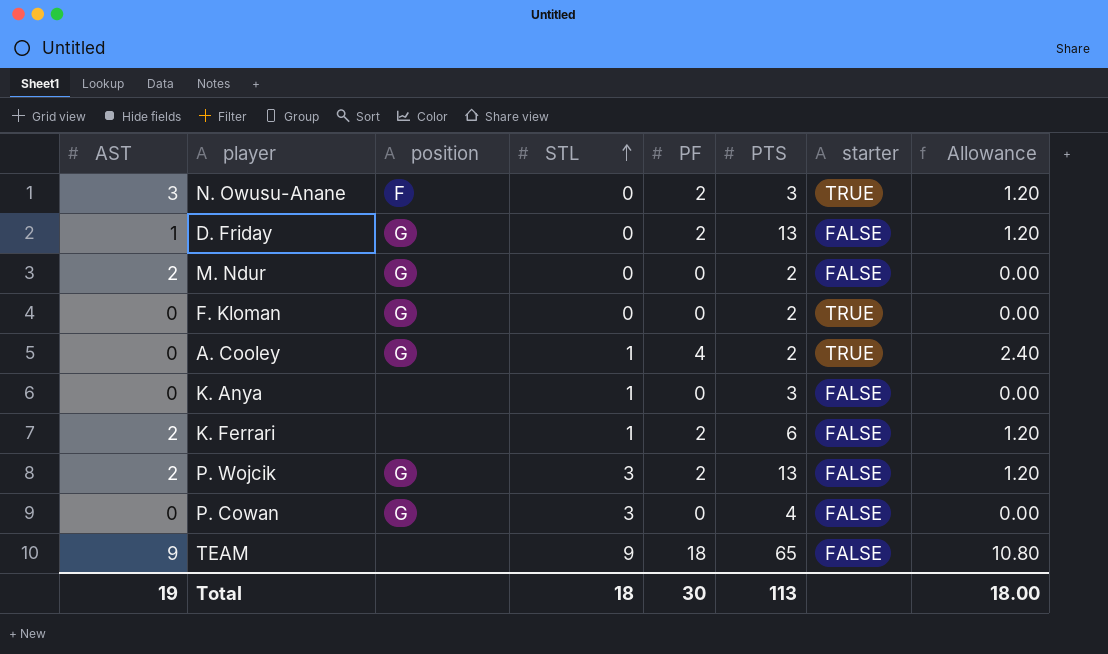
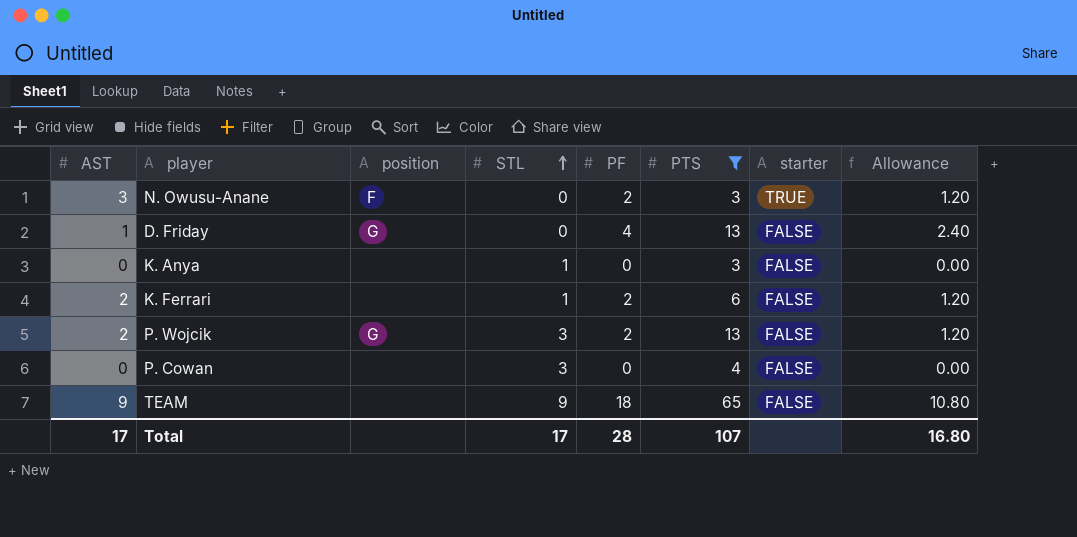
filter: none -> PTS != 2
D. Friday | PF: 2 -> 4
D. Friday | Allowance: 1.20 -> 2.40
P. Cowan | position: G -> none
Total | AST: 19 -> 17
Total | STL: 18 -> 17
Total | PF: 30 -> 28
Total | PTS: 113 -> 107
Total | Allowance: 18.00 -> 16.80

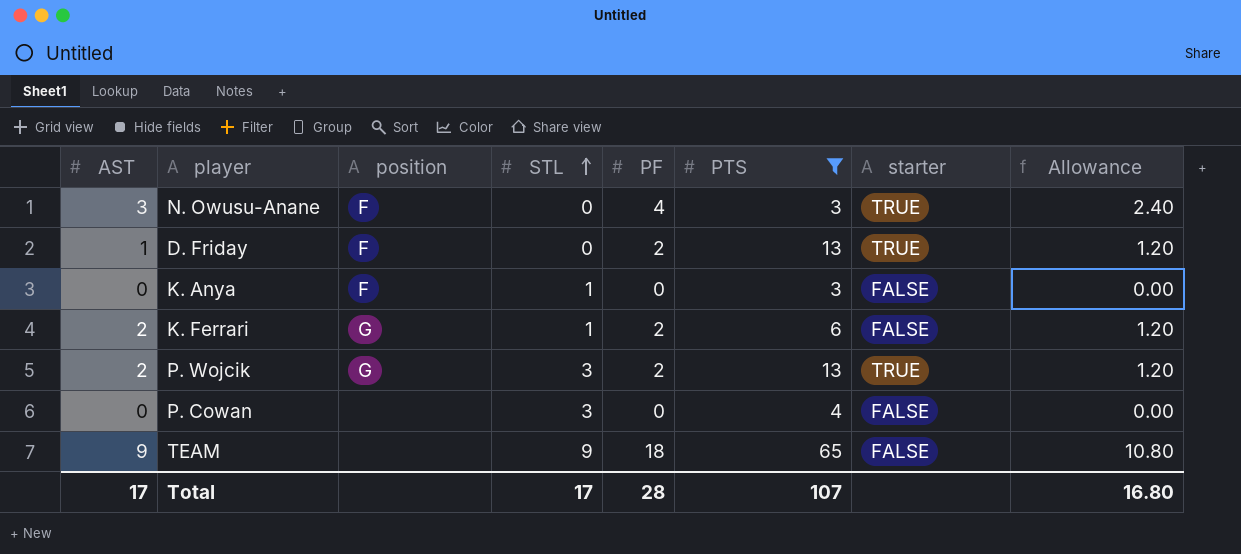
N. Owusu-Anane | PF: 2 -> 4
N. Owusu-Anane | Allowance: 1.20 -> 2.40
D. Friday | position: G -> F
D. Friday | PF: 4 -> 2
D. Friday | starter: FALSE -> TRUE
D. Friday | Allowance: 2.40 -> 1.20
K. Anya | position: none -> F
K. Ferrari | position: none -> G
P. Wojcik | starter: FALSE -> TRUE

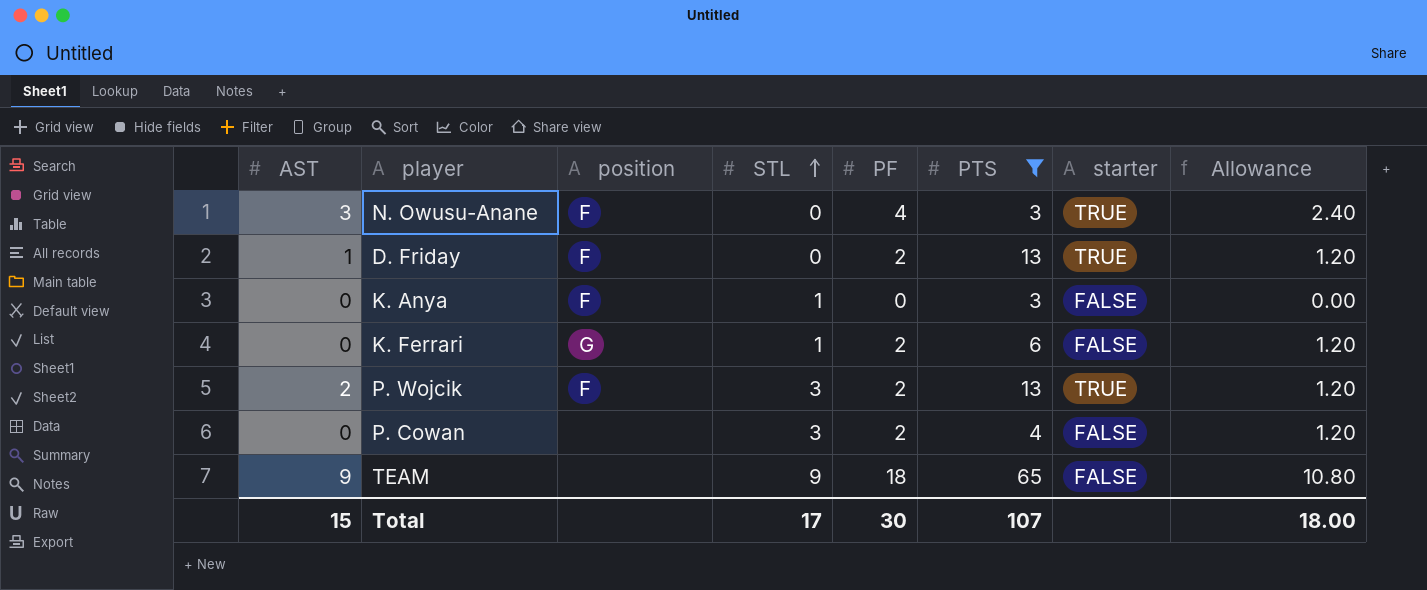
K. Ferrari | AST: 2 -> 0
P. Wojcik | position: G -> F
P. Cowan | PF: 0 -> 2
P. Cowan | Allowance: 0.00 -> 1.20
Total | AST: 17 -> 15
Total | PF: 28 -> 30
Total | Allowance: 16.80 -> 18.00

